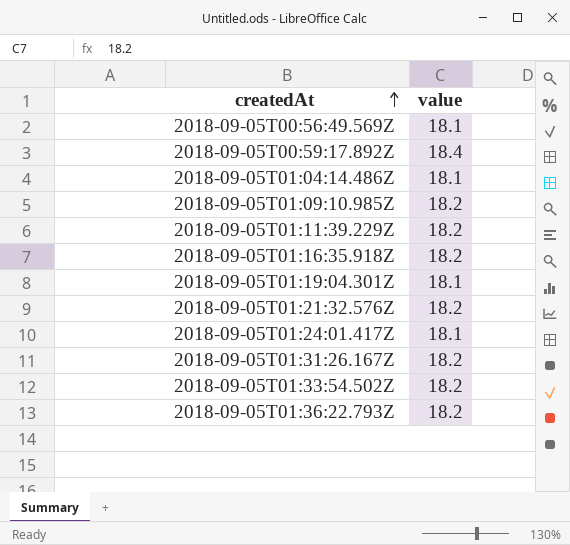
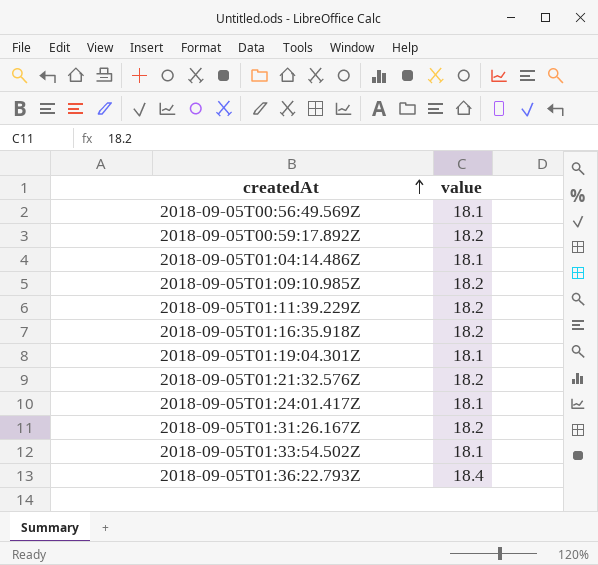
2018-09-05T00:59:17.892Z | value: 18.4 -> 18.2
2018-09-05T01:33:54.502Z | value: 18.2 -> 18.1
2018-09-05T01:36:22.793Z | value: 18.2 -> 18.4

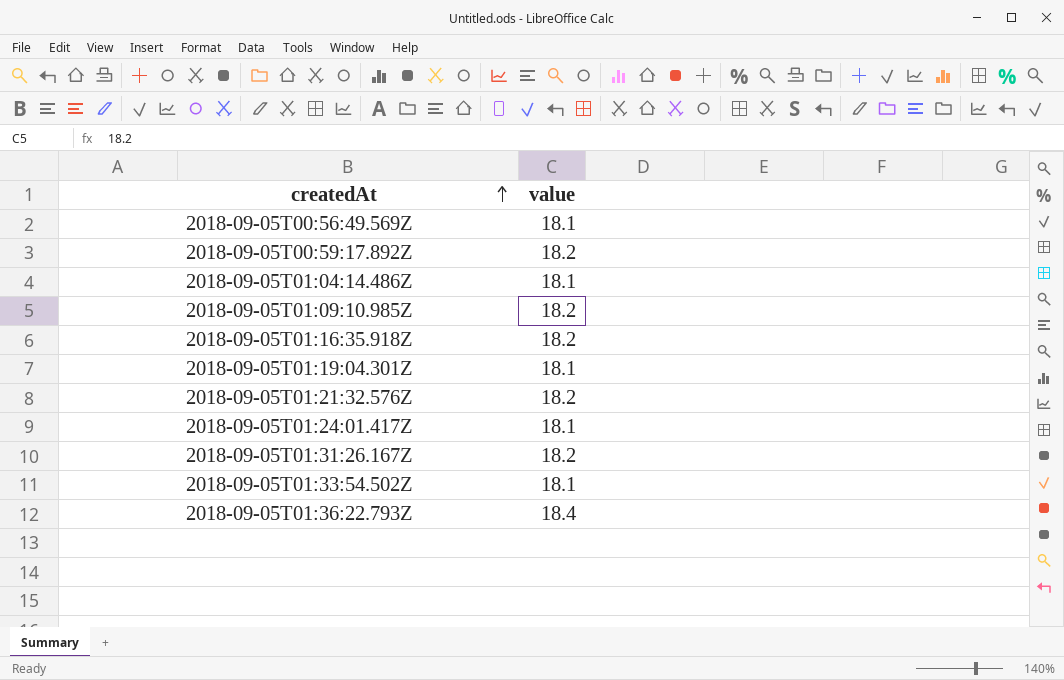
row 2018-09-05T01:11:39.229Z: 18.2 -> none

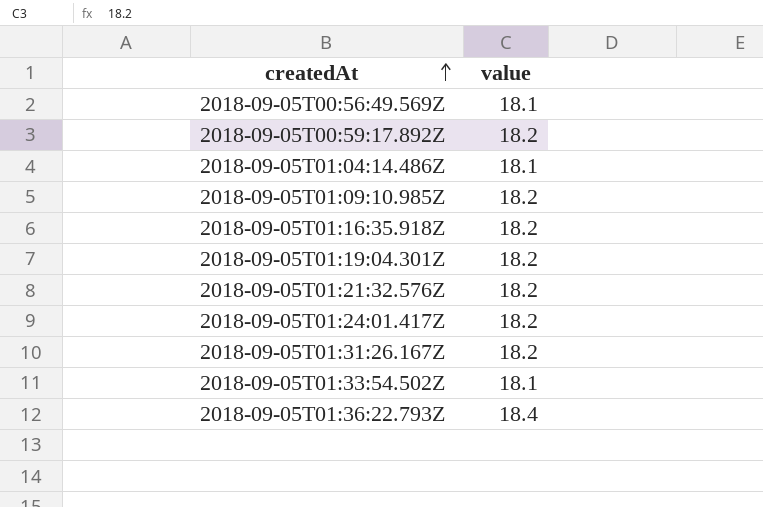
2018-09-05T01:19:04.301Z | value: 18.1 -> 18.2
2018-09-05T01:24:01.417Z | value: 18.1 -> 18.2

